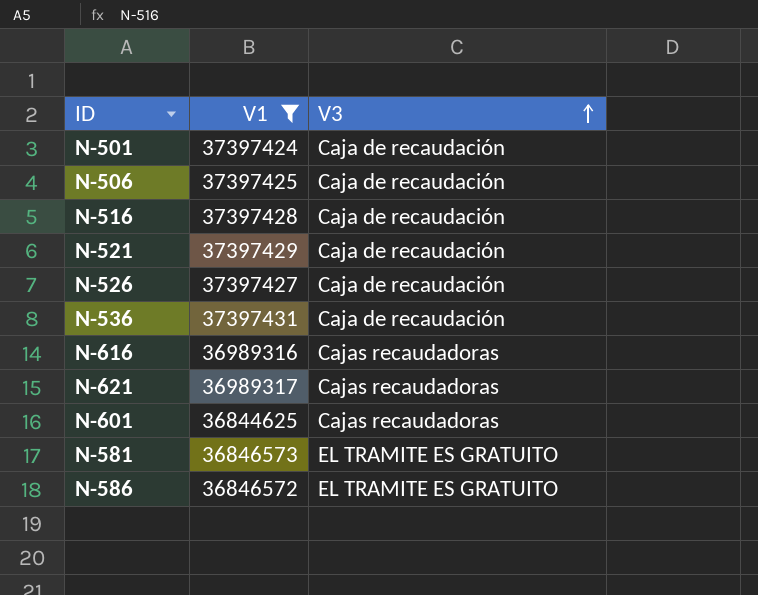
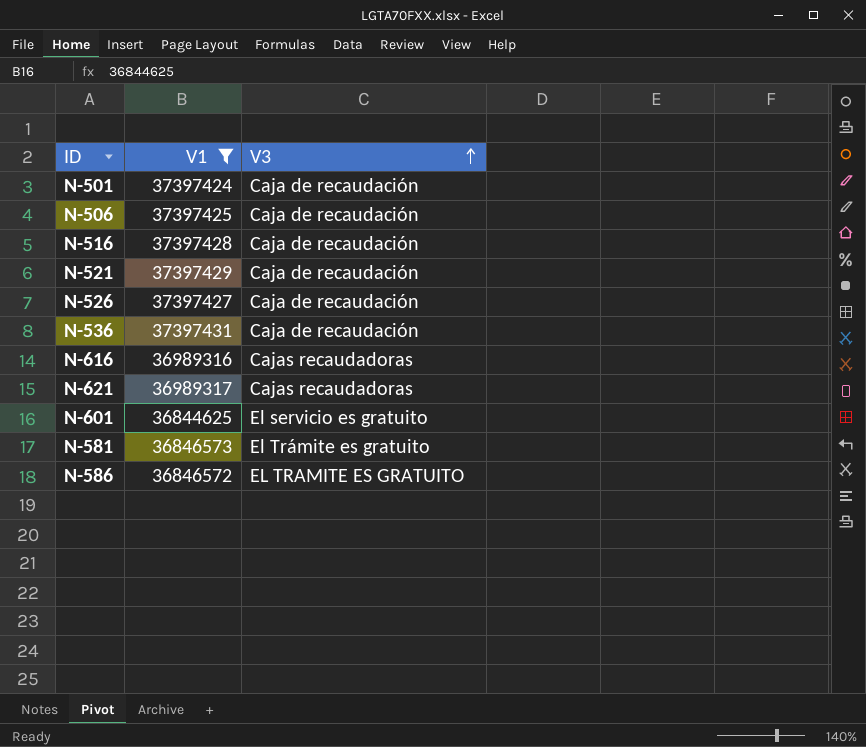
N-601 | V3: Cajas recaudadoras -> El servicio es gratuito
N-581 | V3: EL TRAMITE ES GRATUITO -> El Trámite es gratuito

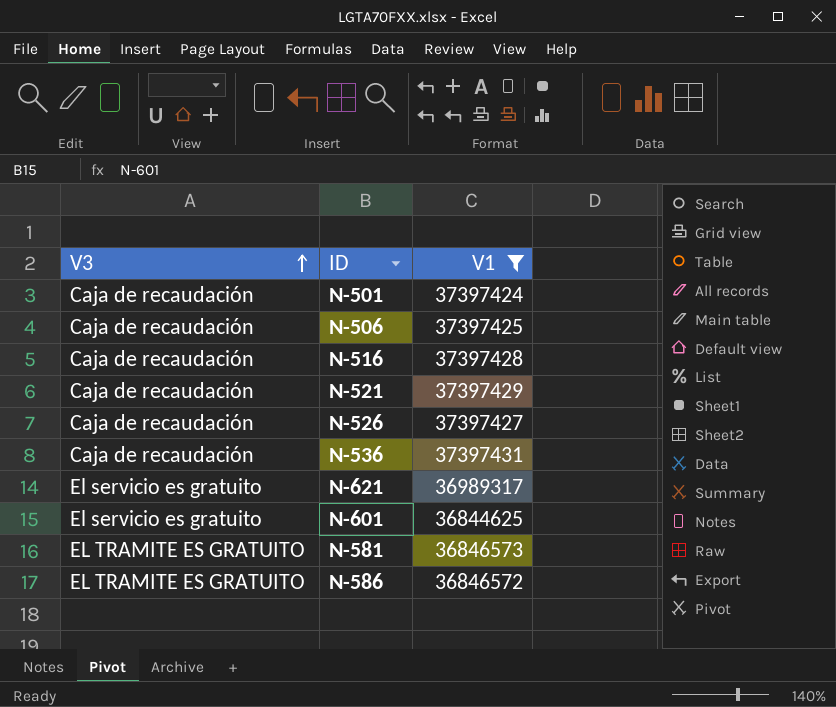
column V3 | position: 3 -> 1
row N-616: 36989316 | Cajas recaudadoras -> none
N-621 | V3: Cajas recaudadoras -> El servicio es gratuito
N-581 | V3: El Trámite es gratuito -> EL TRAMITE ES GRATUITO

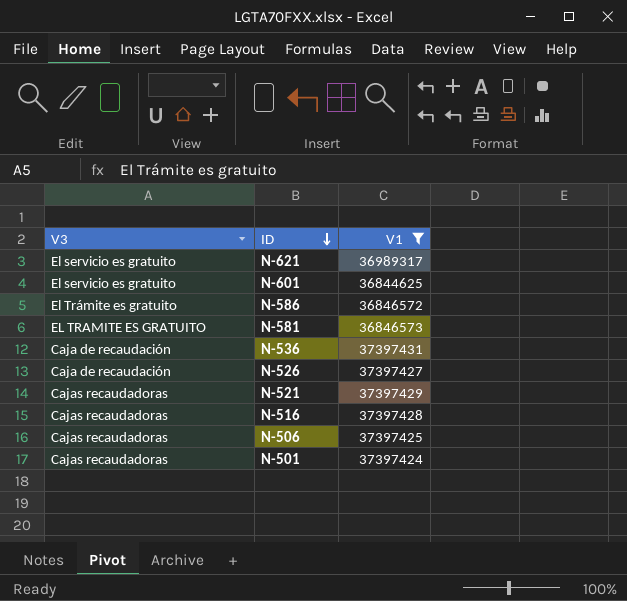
row order: V3 ascending -> ID descending
N-586 | V3: EL TRAMITE ES GRATUITO -> El Trámite es gratuito
N-521 | V3: Caja de recaudación -> Cajas recaudadoras
N-516 | V3: Caja de recaudación -> Cajas recaudadoras
N-506 | V3: Caja de recaudación -> Cajas recaudadoras
N-501 | V3: Caja de recaudación -> Cajas recaudadoras

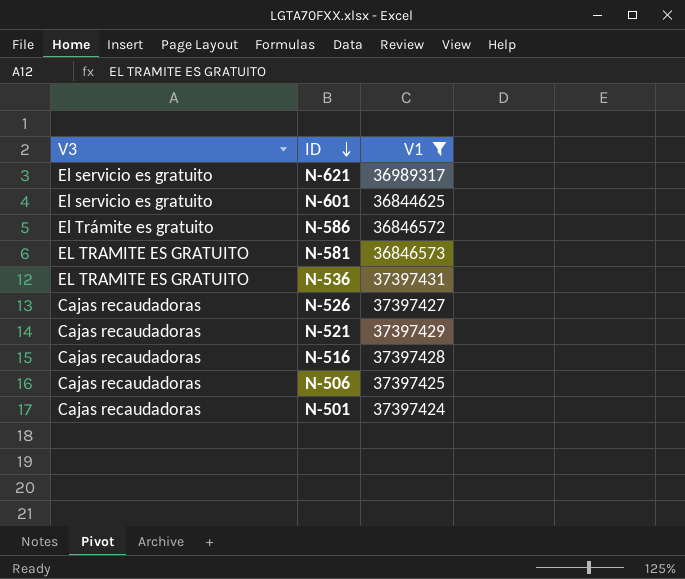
N-536 | V3: Caja de recaudación -> EL TRAMITE ES GRATUITO
N-526 | V3: Caja de recaudación -> Cajas recaudadoras

